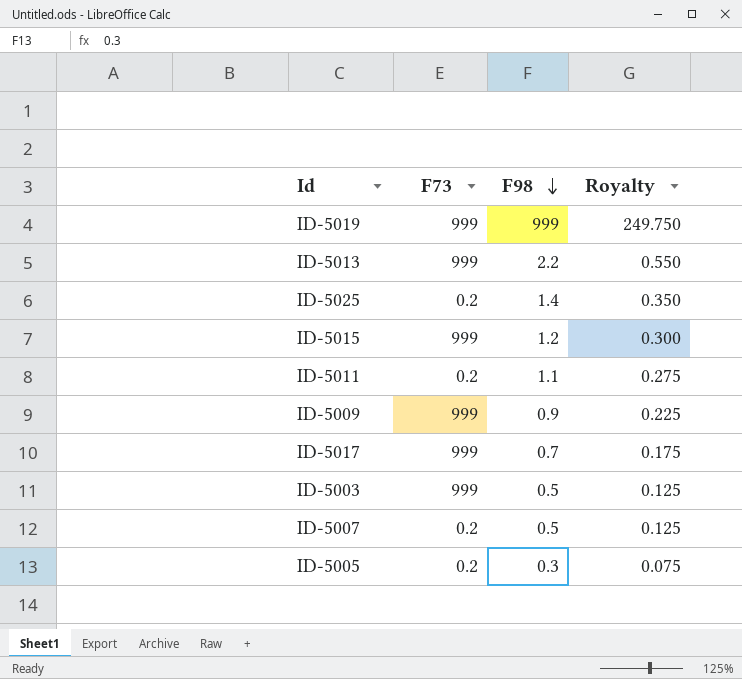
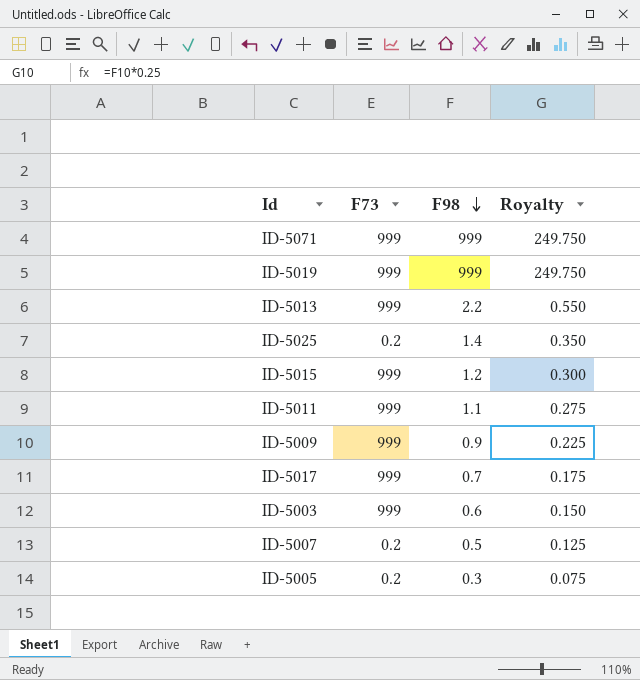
row ID-5071: none -> 999 | 999 | 249.750
ID-5011 | F73: 0.2 -> 999
ID-5003 | F98: 0.5 -> 0.6
ID-5003 | Royalty: 0.125 -> 0.150

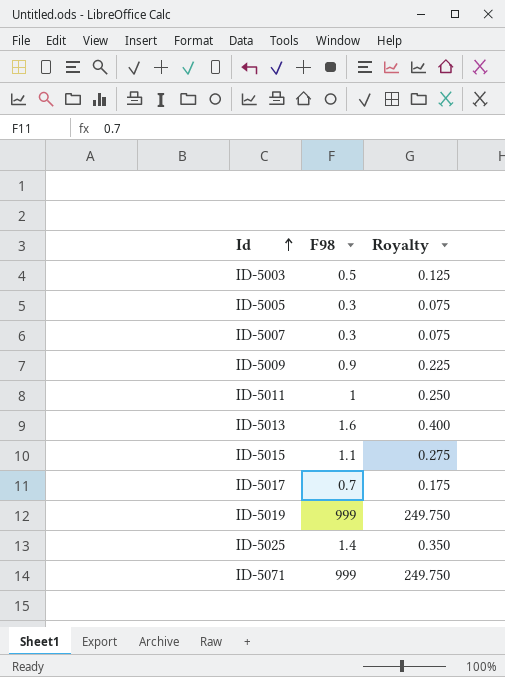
row order: F98 descending -> Id ascending
column F73 | position: 2 -> none
ID-5003 | F98: 0.6 -> 0.5
ID-5003 | Royalty: 0.150 -> 0.125
ID-5007 | F98: 0.5 -> 0.3
ID-5007 | Royalty: 0.125 -> 0.075
ID-5011 | F98: 1.1 -> 1
ID-5011 | Royalty: 0.275 -> 0.250
ID-5013 | F98: 2.2 -> 1.6
ID-5013 | Royalty: 0.550 -> 0.400
ID-5015 | F98: 1.2 -> 1.1
ID-5015 | Royalty: 0.300 -> 0.275

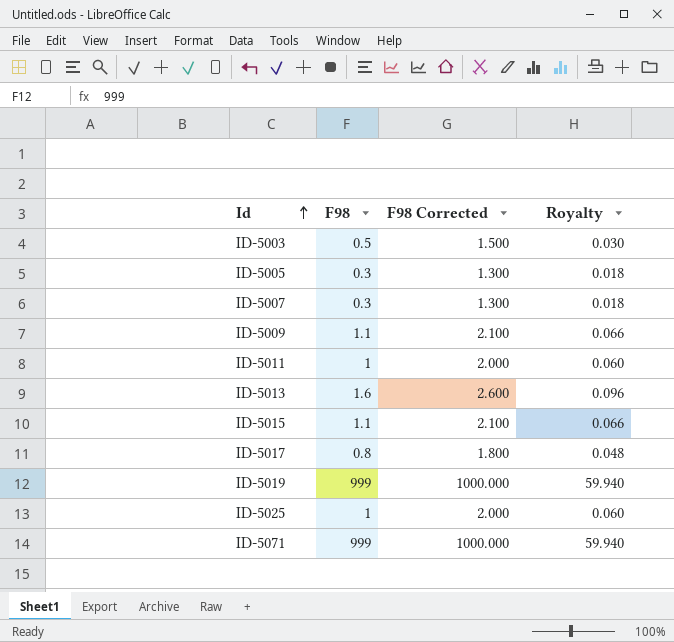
column F98 Corrected | formula: none -> [F98] + 1
column Royalty | formula: [F98] * 0.25 -> [F98] * 0.06
ID-5009 | F98: 0.9 -> 1.1
ID-5017 | F98: 0.7 -> 0.8
ID-5025 | F98: 1.4 -> 1

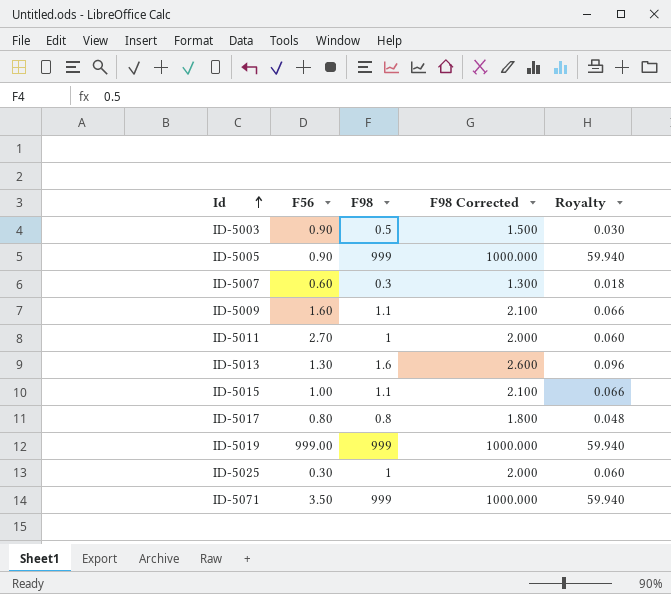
column F56 | position: none -> 2
ID-5005 | F98: 0.3 -> 999
ID-5005 | F98 Corrected: 1.300 -> 1000.000
ID-5005 | Royalty: 0.018 -> 59.940

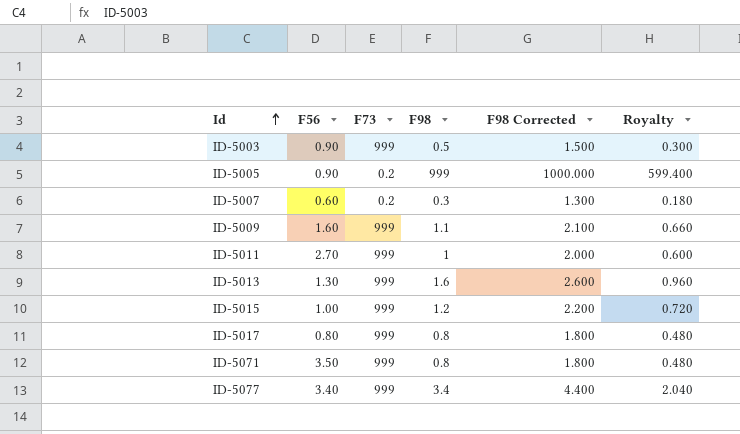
column F73 | position: none -> 3
column Royalty | formula: [F98] * 0.06 -> [F98] * 0.6
row ID-5019: 999.00 | 999 | 1000.000 | 59.940 -> none
row ID-5025: 0.30 | 1 | 2.000 | 0.060 -> none
ID-5015 | F98: 1.1 -> 1.2
ID-5015 | F98 Corrected: 2.100 -> 2.200
ID-5071 | F98: 999 -> 0.8
ID-5071 | F98 Corrected: 1000.000 -> 1.800
row ID-5077: none -> 3.40 | 999 | 3.4 | 4.400 | 2.040

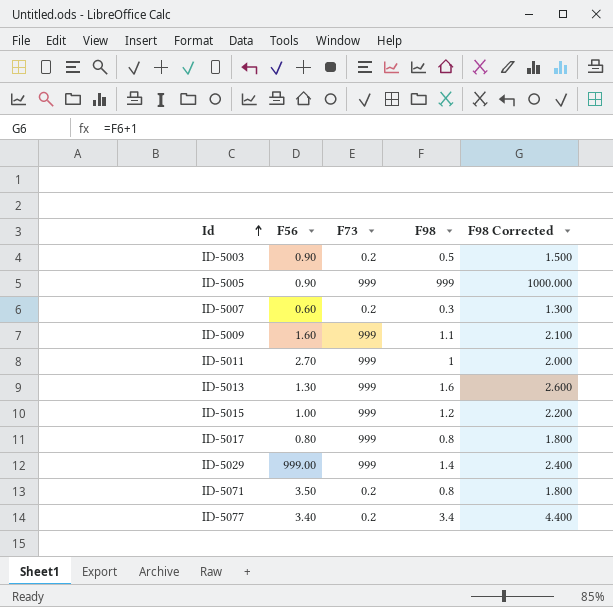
column Royalty | formula: [F98] * 0.6 -> none
ID-5003 | F73: 999 -> 0.2
ID-5005 | F73: 0.2 -> 999
row ID-5029: none -> 999.00 | 999 | 1.4 | 2.400
ID-5071 | F73: 999 -> 0.2
ID-5077 | F73: 999 -> 0.2

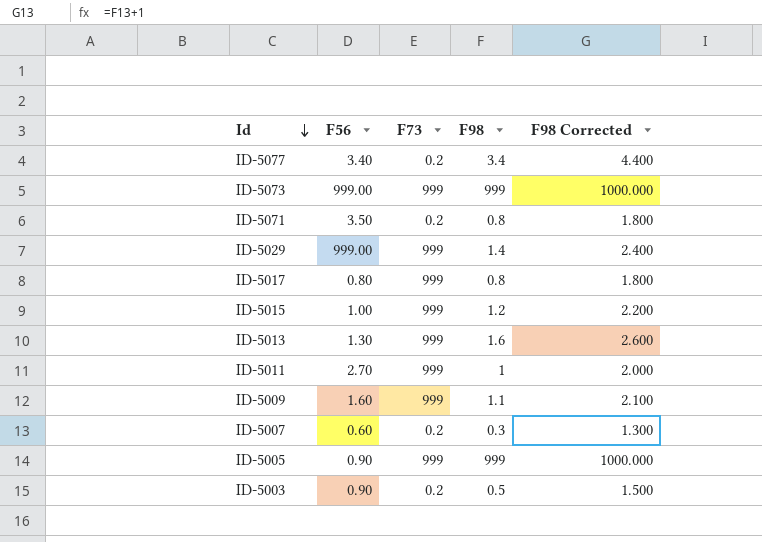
row order: Id ascending -> Id descending
row ID-5073: none -> 999.00 | 999 | 999 | 1000.000

